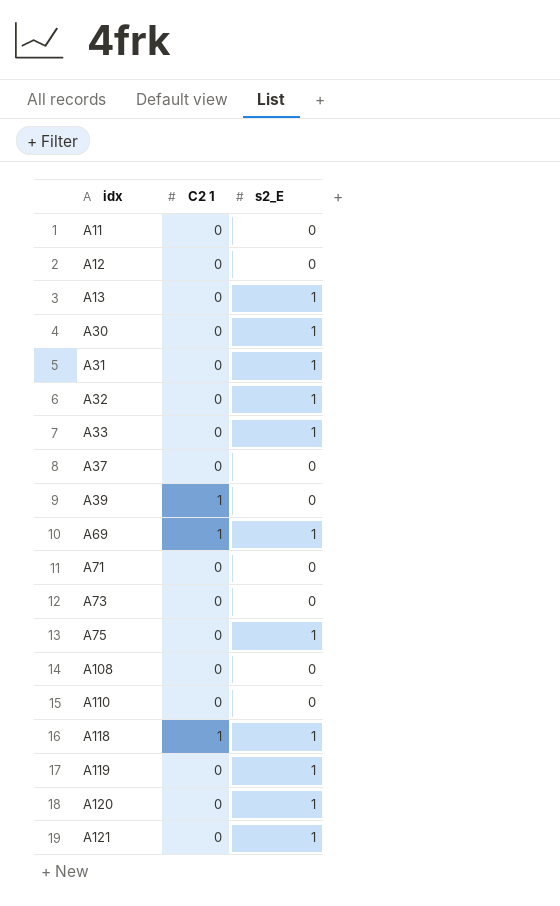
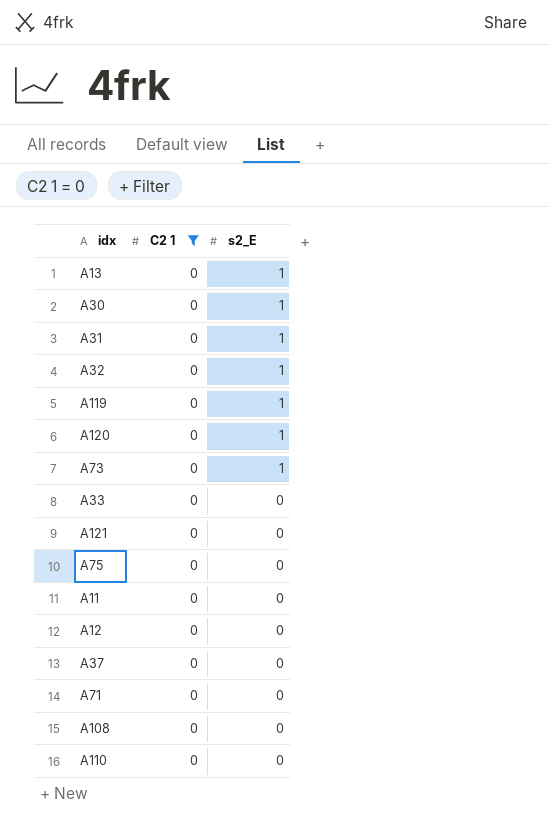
filter: none -> C2 1 = 0
row order: idx ascending -> s2_E descending
A73 | s2_E: 0 -> 1
A33 | s2_E: 1 -> 0
A121 | s2_E: 1 -> 0
A75 | s2_E: 1 -> 0

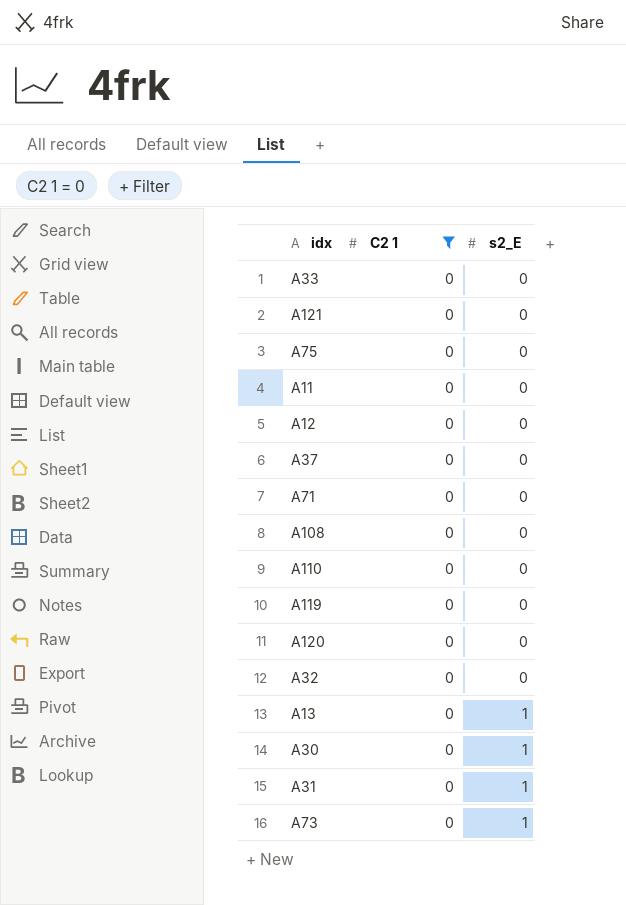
row order: s2_E descending -> s2_E ascending
A119 | s2_E: 1 -> 0
A120 | s2_E: 1 -> 0
A32 | s2_E: 1 -> 0

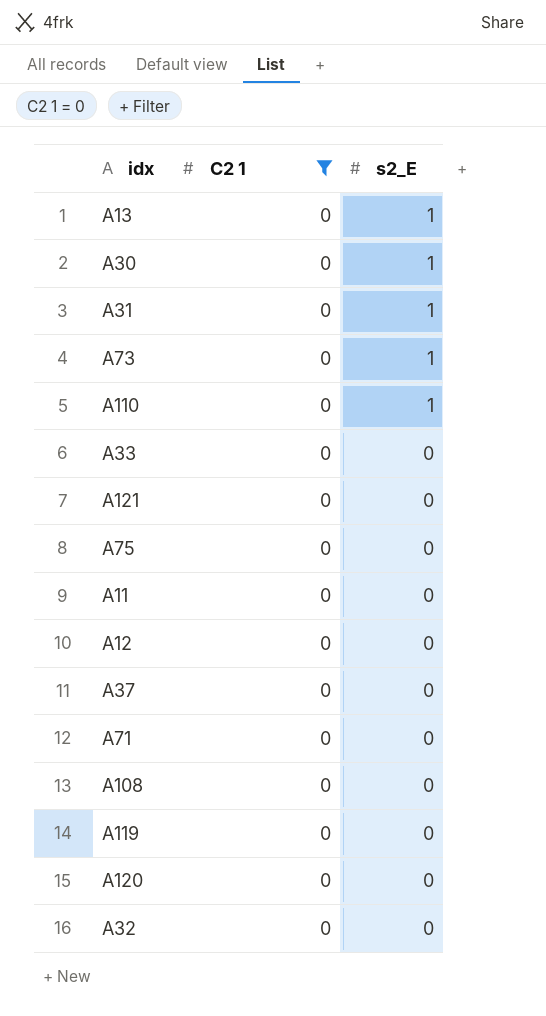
row order: s2_E ascending -> s2_E descending
A110 | s2_E: 0 -> 1

